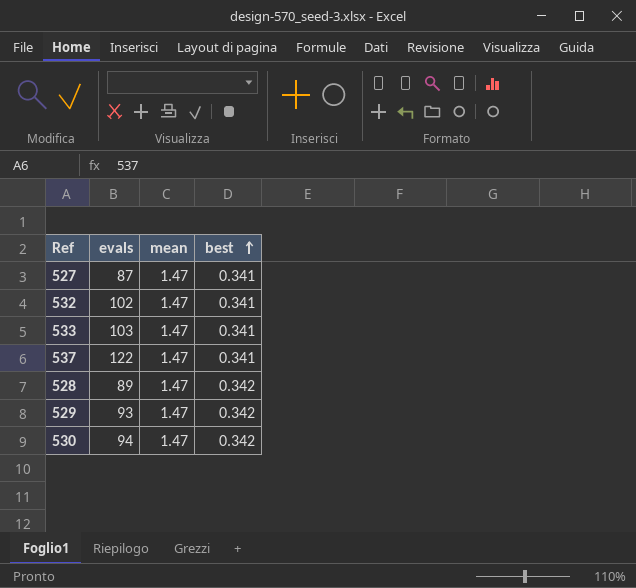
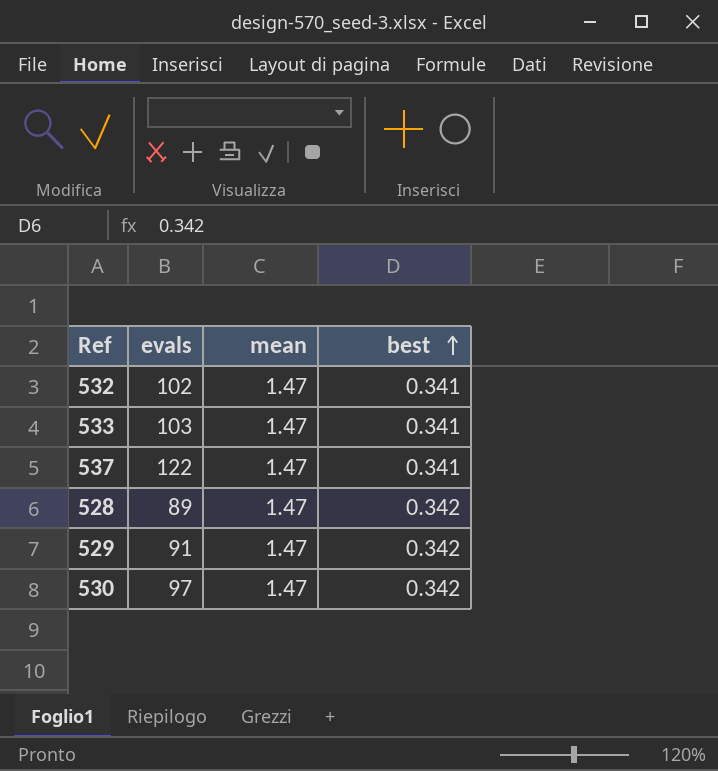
row 527: 87 | 1.47 | 0.341 -> none
529 | evals: 93 -> 91
530 | evals: 94 -> 97

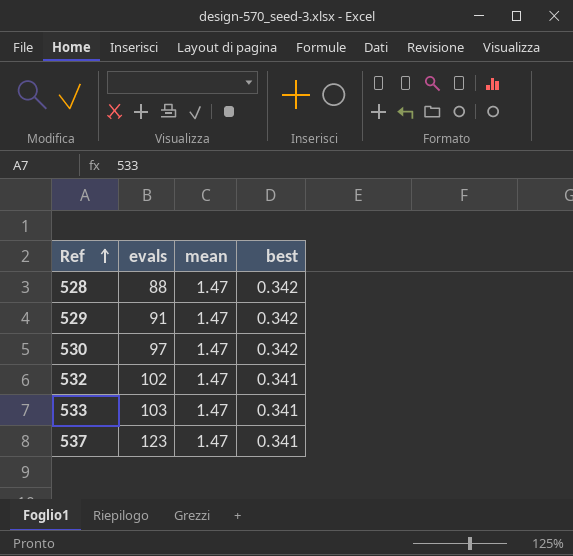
row order: best ascending -> Ref ascending
528 | evals: 89 -> 88
537 | evals: 122 -> 123

